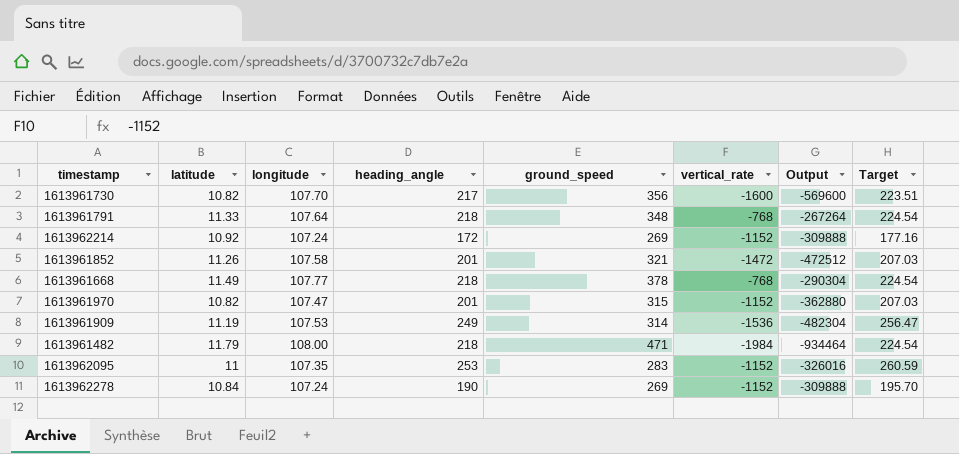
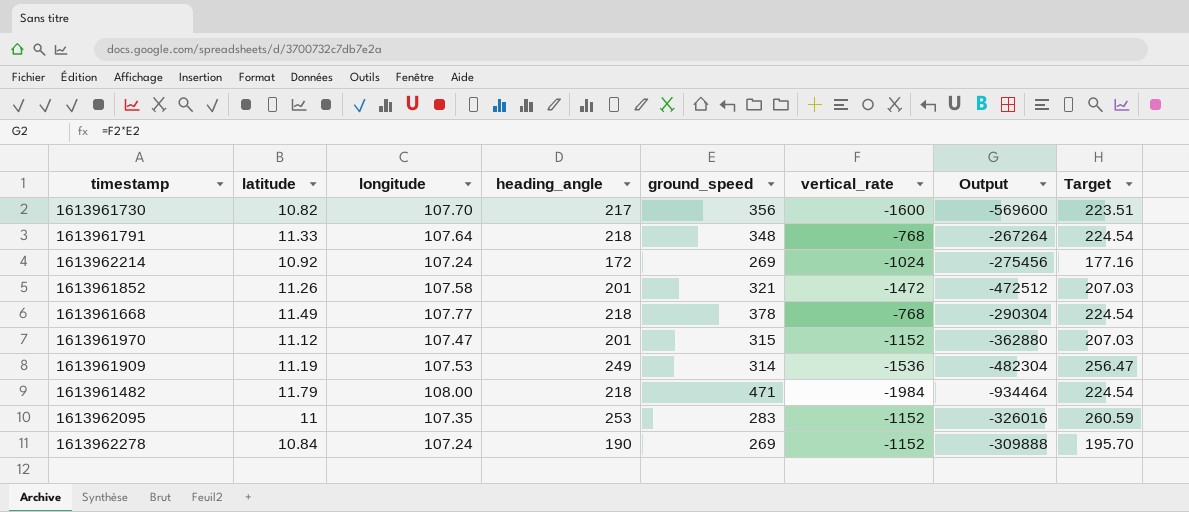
1613962214 | vertical_rate: -1152 -> -1024
1613962214 | Output: -309888 -> -275456
1613961970 | latitude: 10.82 -> 11.12

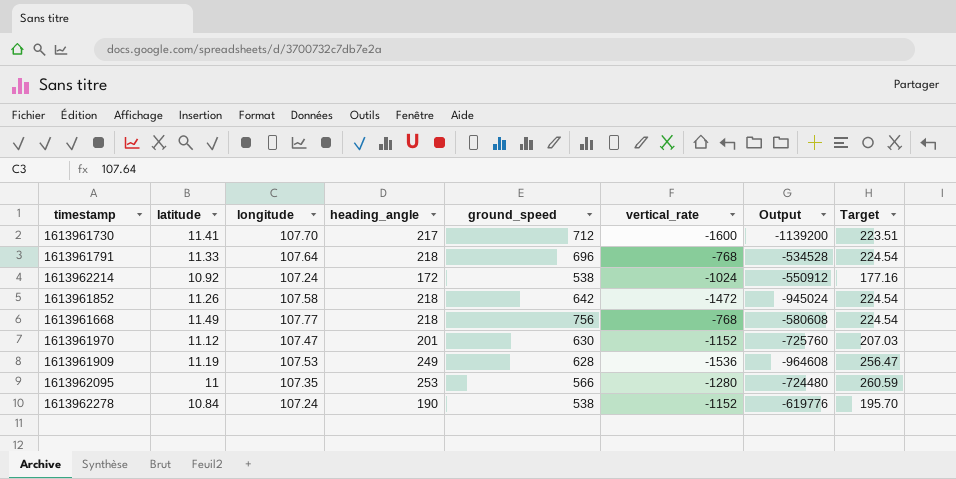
row 1613961482: 11.79 | 108.00 | 218 | 471 | -1984 | -934464 | 224.54 -> none
1613961730 | latitude: 10.82 -> 11.41
1613961730 | ground_speed: 356 -> 712
1613961730 | Output: -569600 -> -1139200
1613961791 | ground_speed: 348 -> 696
1613961791 | Output: -267264 -> -534528
1613962214 | ground_speed: 269 -> 538
1613962214 | Output: -275456 -> -550912
1613961852 | heading_angle: 201 -> 218
1613961852 | ground_speed: 321 -> 642
1613961852 | Output: -472512 -> -945024
1613961852 | Target: 207.03 -> 224.54
1613961668 | ground_speed: 378 -> 756
1613961668 | Output: -290304 -> -580608
1613961970 | ground_speed: 315 -> 630
1613961970 | Output: -362880 -> -725760
1613961909 | ground_speed: 314 -> 628
1613961909 | Output: -482304 -> -964608
1613962095 | ground_speed: 283 -> 566
1613962095 | vertical_rate: -1152 -> -1280
1613962095 | Output: -326016 -> -724480
1613962278 | ground_speed: 269 -> 538
1613962278 | Output: -309888 -> -619776

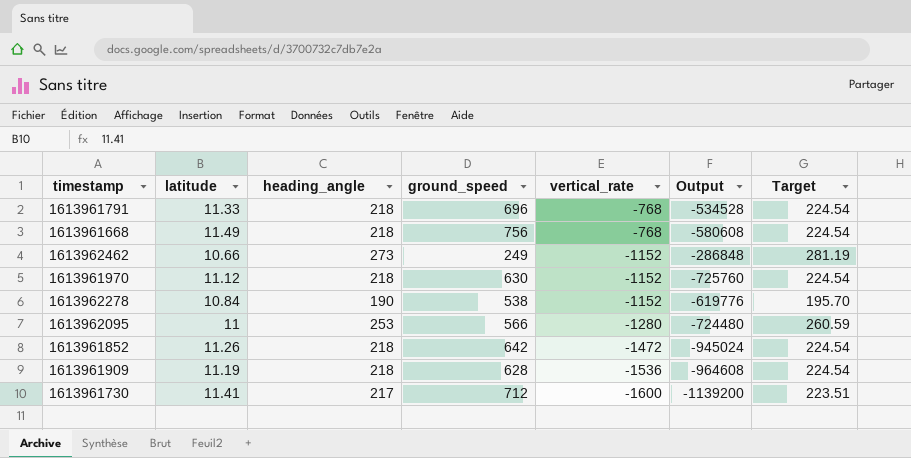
row order: none -> vertical_rate descending
column longitude | position: 3 -> none
row 1613962214: 10.92 | 107.24 | 172 | 538 | -1024 | -550912 | 177.16 -> none
row 1613962462: none -> 10.66 | 273 | 249 | -1152 | -286848 | 281.19
1613961970 | heading_angle: 201 -> 218
1613961970 | Target: 207.03 -> 224.54
1613961909 | heading_angle: 249 -> 218
1613961909 | Target: 256.47 -> 224.54

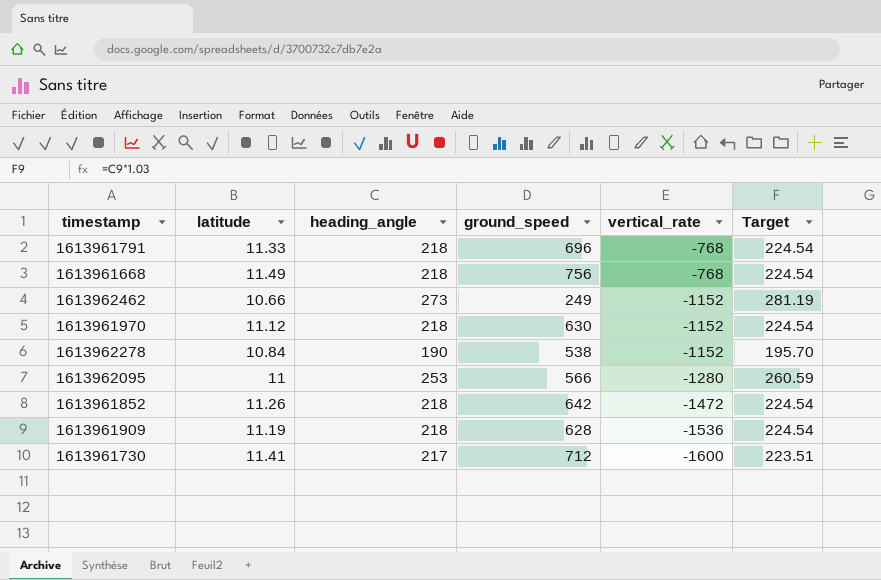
column Output | formula: [ground_speed] * [vertical_rate] -> none

